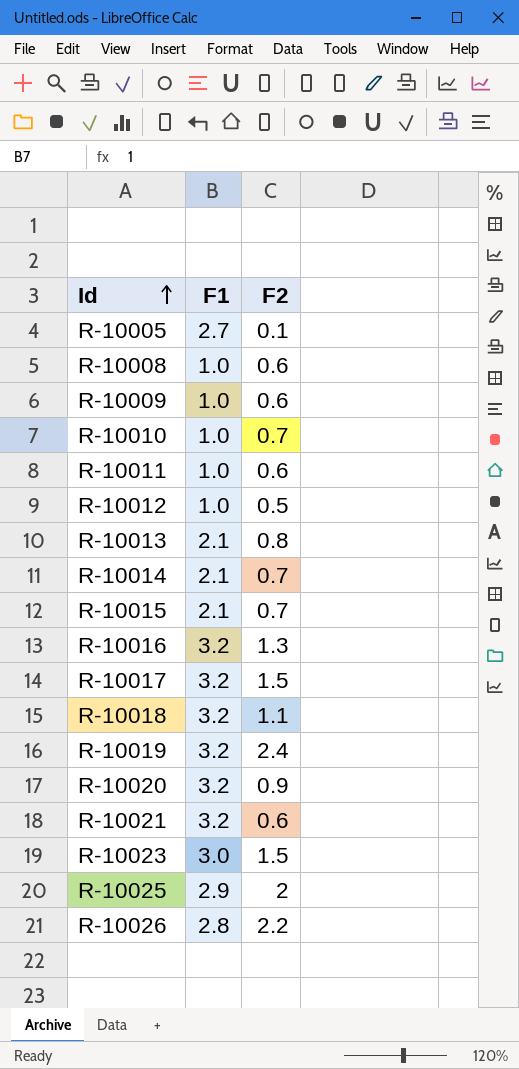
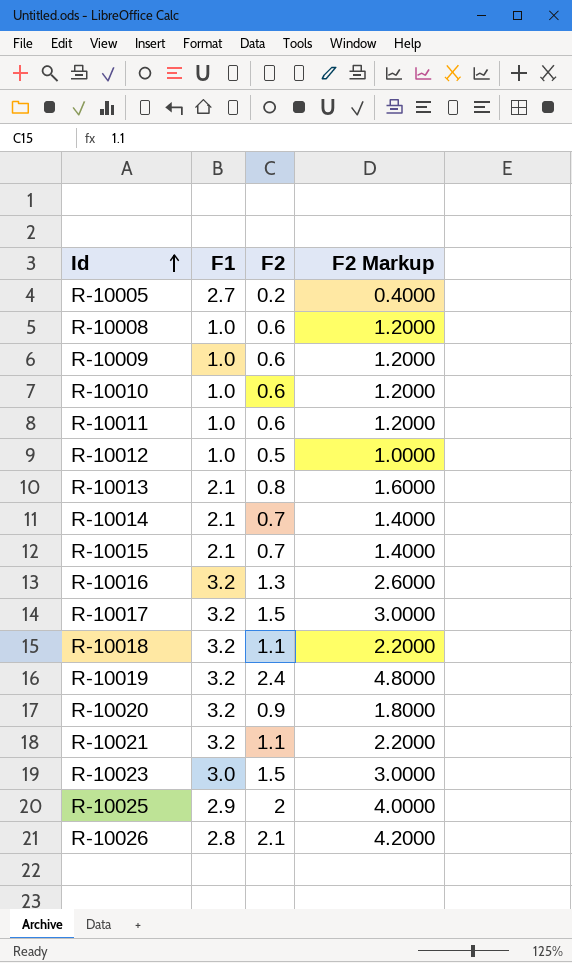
column F2 Markup | formula: none -> [F2] * 2
R-10005 | F2: 0.1 -> 0.2
R-10010 | F2: 0.7 -> 0.6
R-10021 | F2: 0.6 -> 1.1
R-10026 | F2: 2.2 -> 2.1

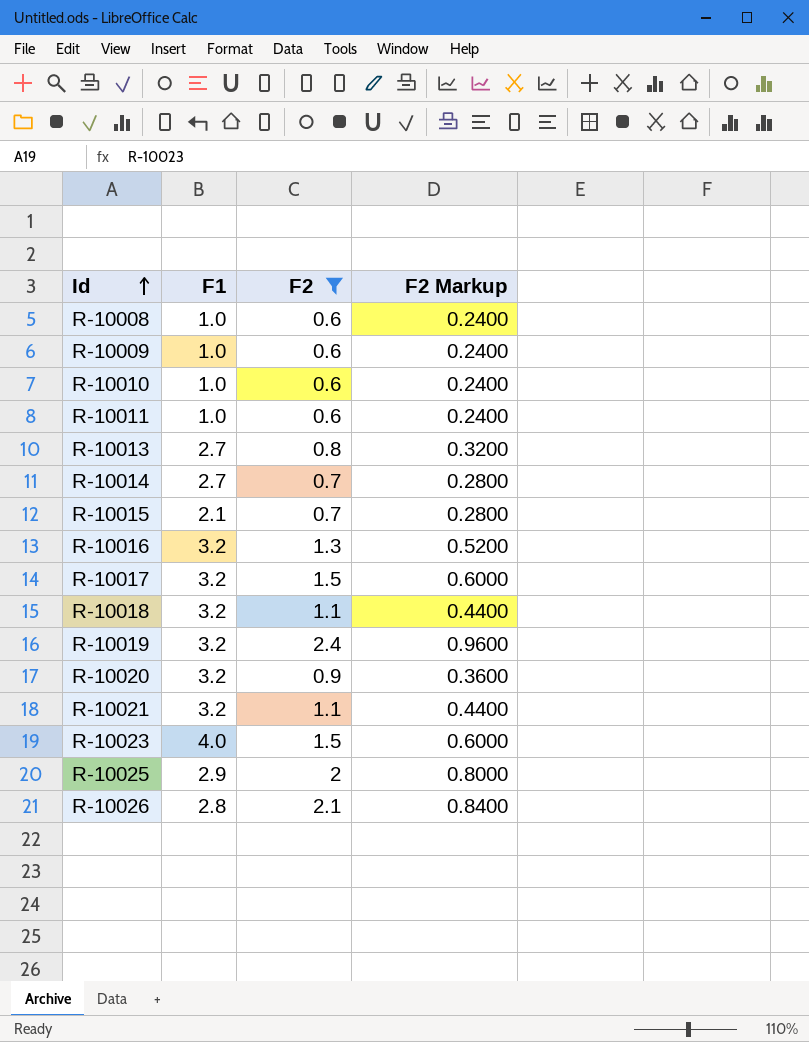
filter: none -> F2 >= 0.6
column F2 Markup | formula: [F2] * 2 -> [F2] * 0.4
R-10013 | F1: 2.1 -> 2.7
R-10014 | F1: 2.1 -> 2.7
R-10023 | F1: 3.0 -> 4.0

